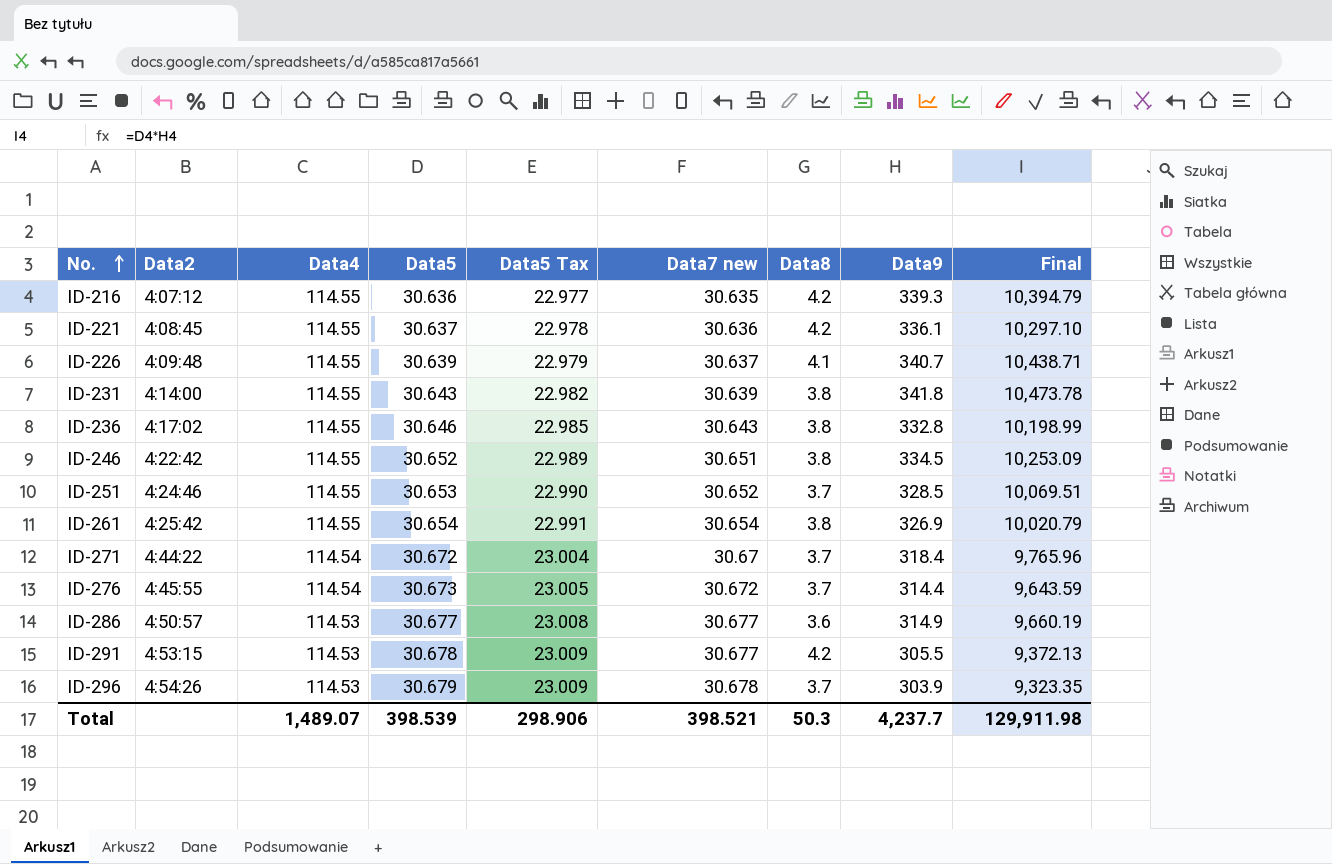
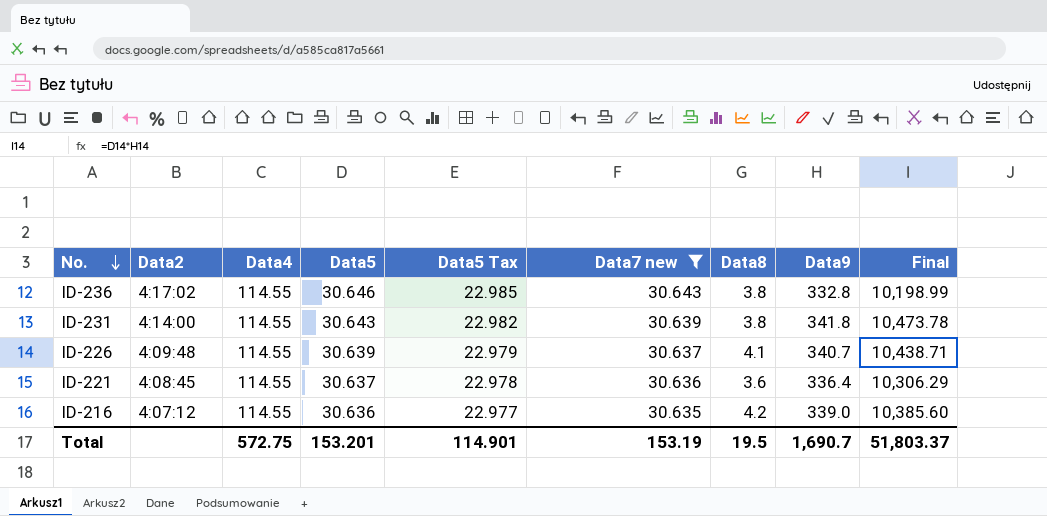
filter: none -> Data7 new <= 30.643
row order: No. ascending -> No. descending
ID-221 | Data8: 4.2 -> 3.6
ID-221 | Data9: 336.1 -> 336.4
ID-221 | Final: 10,297.10 -> 10,306.29
ID-216 | Data9: 339.3 -> 339.0
ID-216 | Final: 10,394.79 -> 10,385.60
Total | Data4: 1,489.07 -> 572.75
Total | Data5: 398.539 -> 153.201
Total | Data5 Tax: 298.906 -> 114.901
Total | Data7 new: 398.521 -> 153.19
Total | Data8: 50.3 -> 19.5
Total | Data9: 4,237.7 -> 1,690.7
Total | Final: 129,911.98 -> 51,803.37

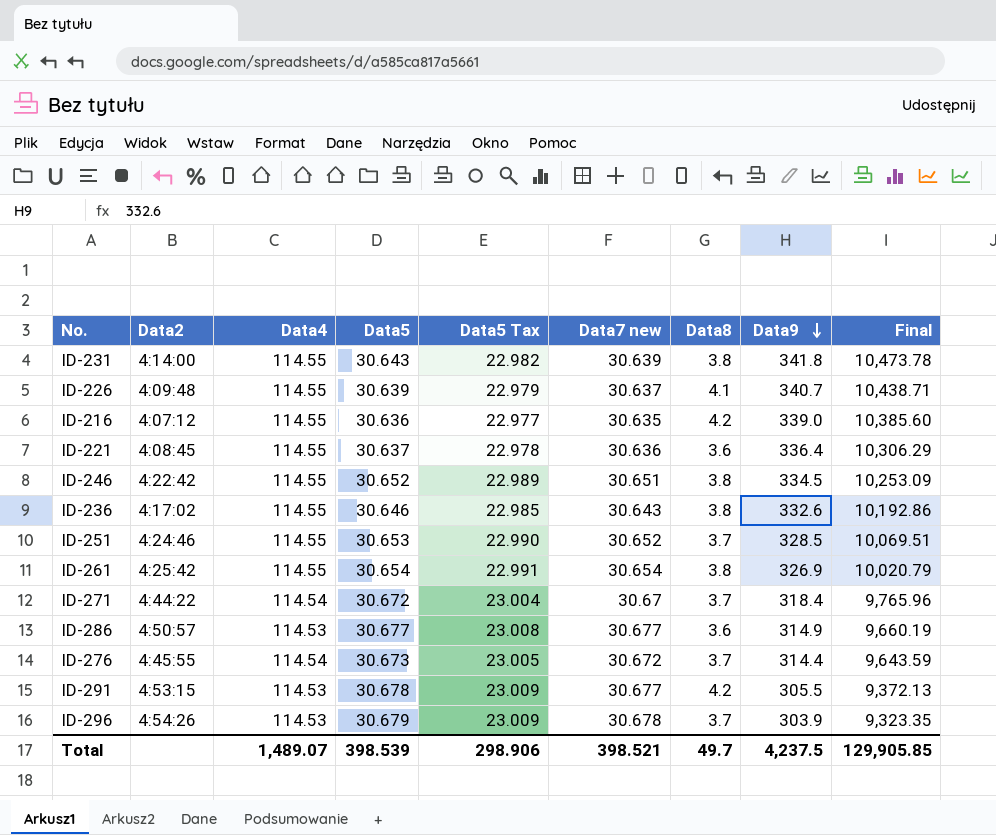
filter: Data7 new <= 30.643 -> none
row order: No. descending -> Data9 descending
ID-236 | Data9: 332.8 -> 332.6
ID-236 | Final: 10,198.99 -> 10,192.86
Total | Data4: 572.75 -> 1,489.07
Total | Data5: 153.201 -> 398.539
Total | Data5 Tax: 114.901 -> 298.906
Total | Data7 new: 153.19 -> 398.521
Total | Data8: 19.5 -> 49.7
Total | Data9: 1,690.7 -> 4,237.5
Total | Final: 51,803.37 -> 129,905.85

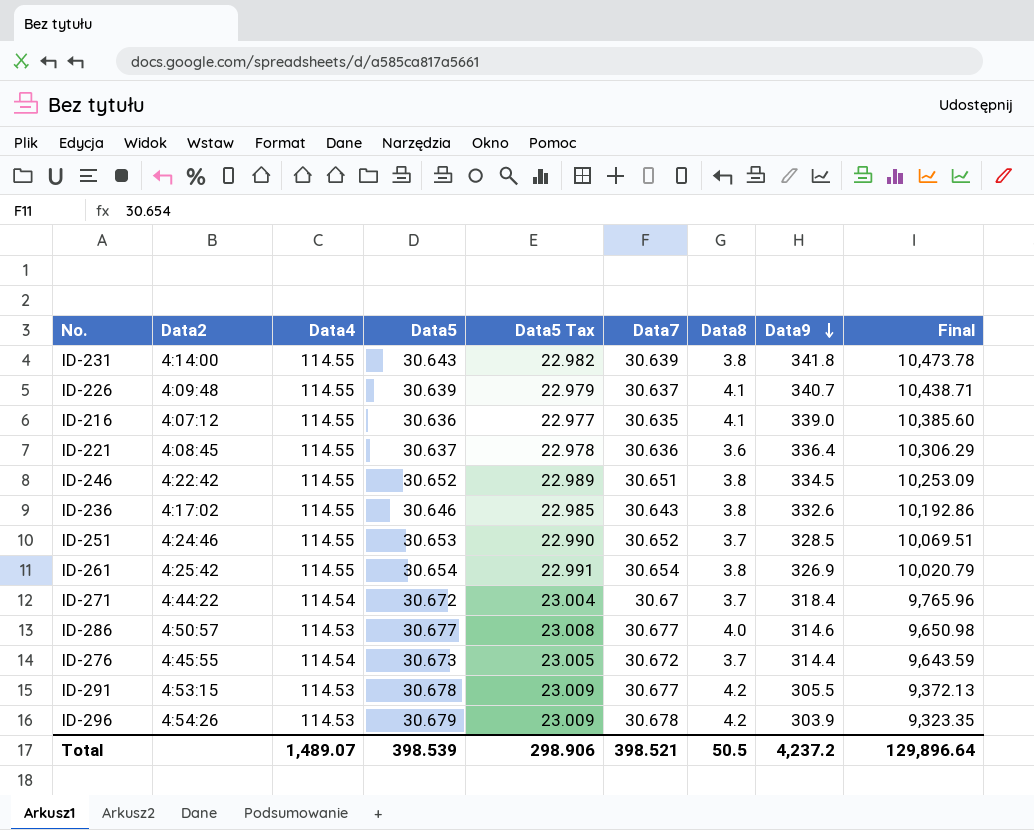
column name: Data7 new -> Data7
ID-216 | Data8: 4.2 -> 4.1
ID-286 | Data8: 3.6 -> 4.0
ID-286 | Data9: 314.9 -> 314.6
ID-286 | Final: 9,660.19 -> 9,650.98
ID-296 | Data8: 3.7 -> 4.2
Total | Data8: 49.7 -> 50.5
Total | Data9: 4,237.5 -> 4,237.2
Total | Final: 129,905.85 -> 129,896.64

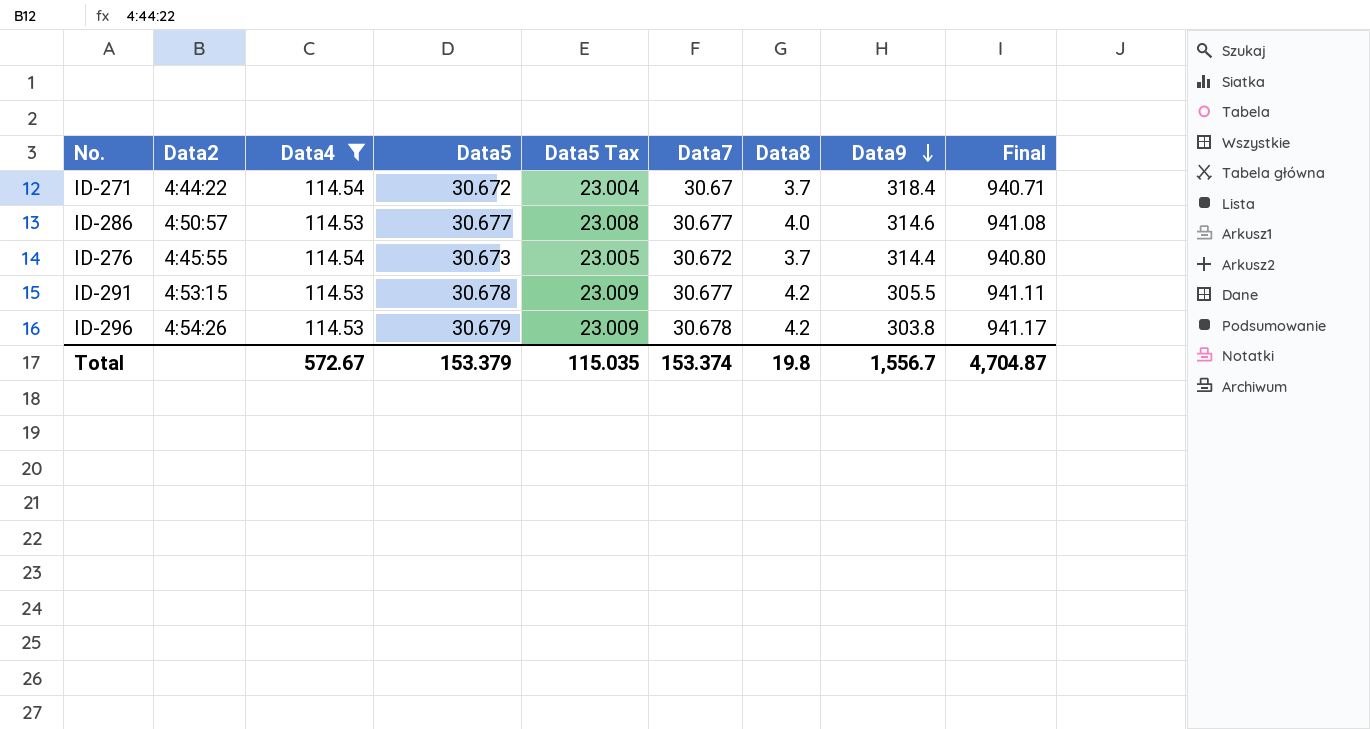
filter: none -> Data4 != 114.55
column Final | formula: [Data5] * [Data9] -> [Data5] * [Data7]
ID-296 | Data9: 303.9 -> 303.8
Total | Data4: 1,489.07 -> 572.67
Total | Data5: 398.539 -> 153.379
Total | Data5 Tax: 298.906 -> 115.035
Total | Data7: 398.521 -> 153.374
Total | Data8: 50.5 -> 19.8
Total | Data9: 4,237.2 -> 1,556.7
Total | Final: 129,896.64 -> 4,704.87

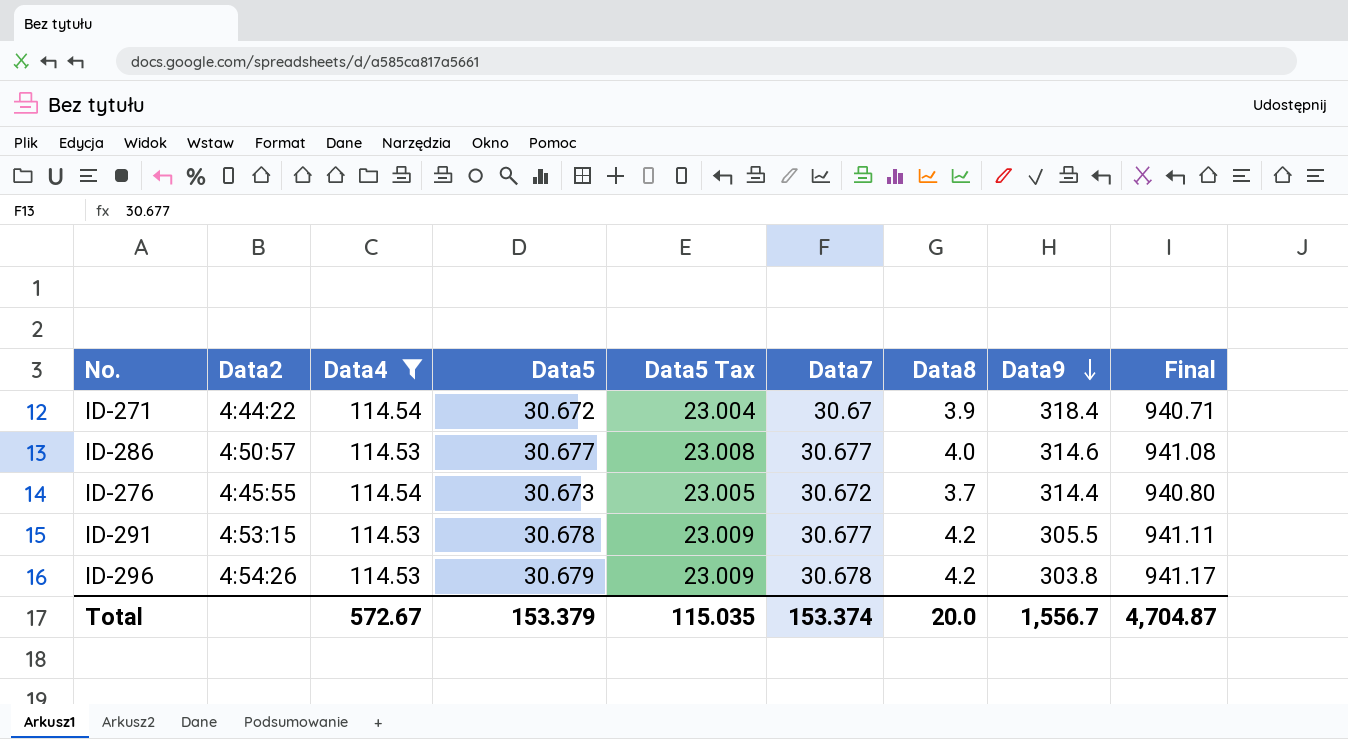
ID-271 | Data8: 3.7 -> 3.9
Total | Data8: 19.8 -> 20.0

